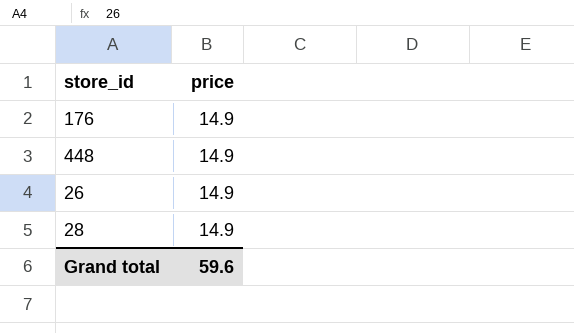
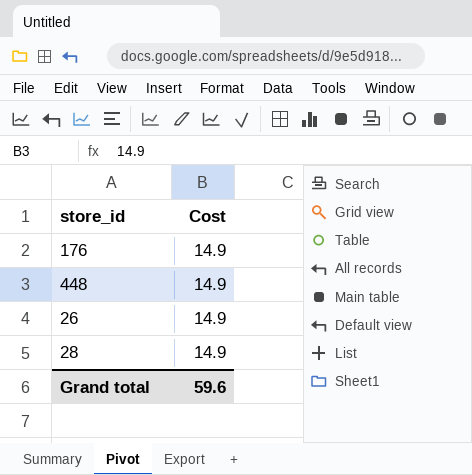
column name: price -> Cost

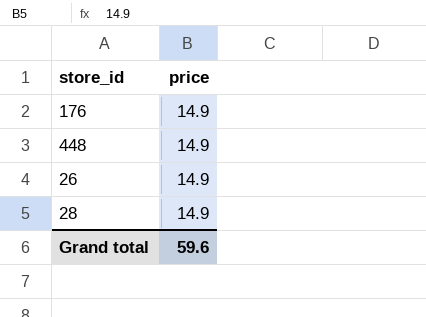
column name: Cost -> price

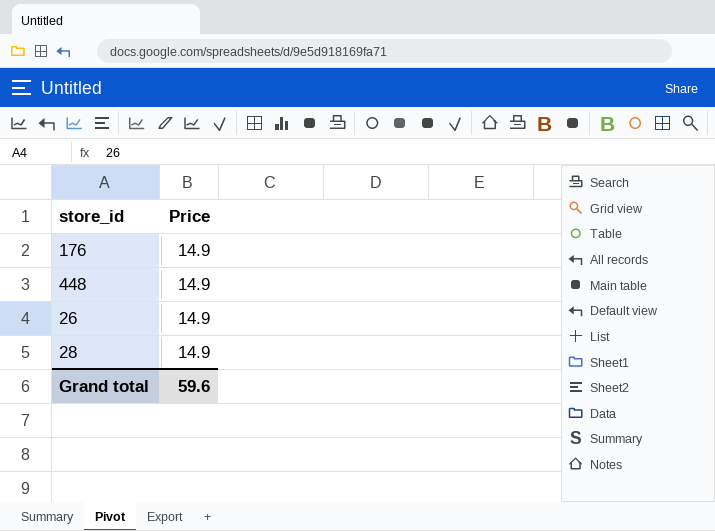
column name: price -> Price

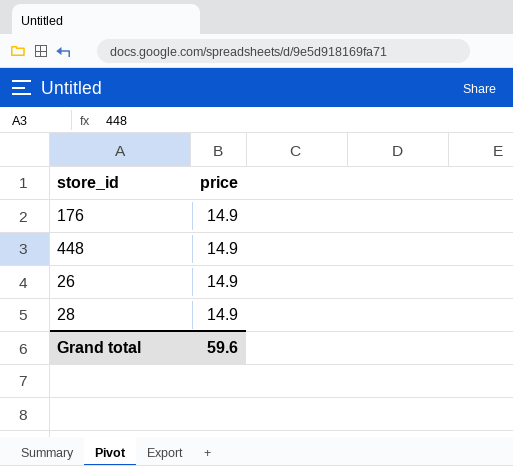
column name: Price -> price

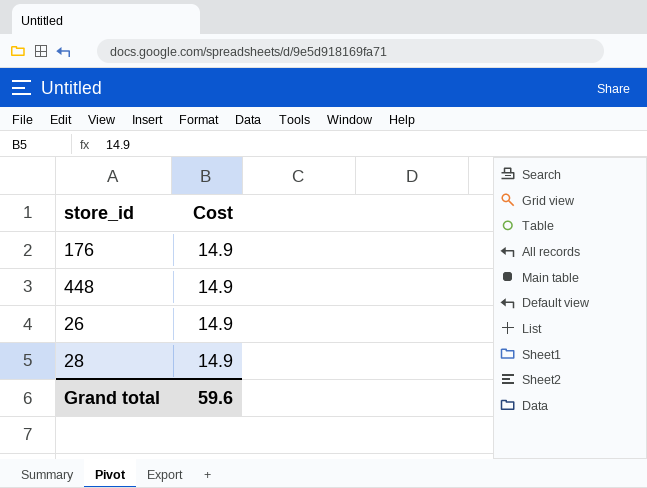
column name: price -> Cost

